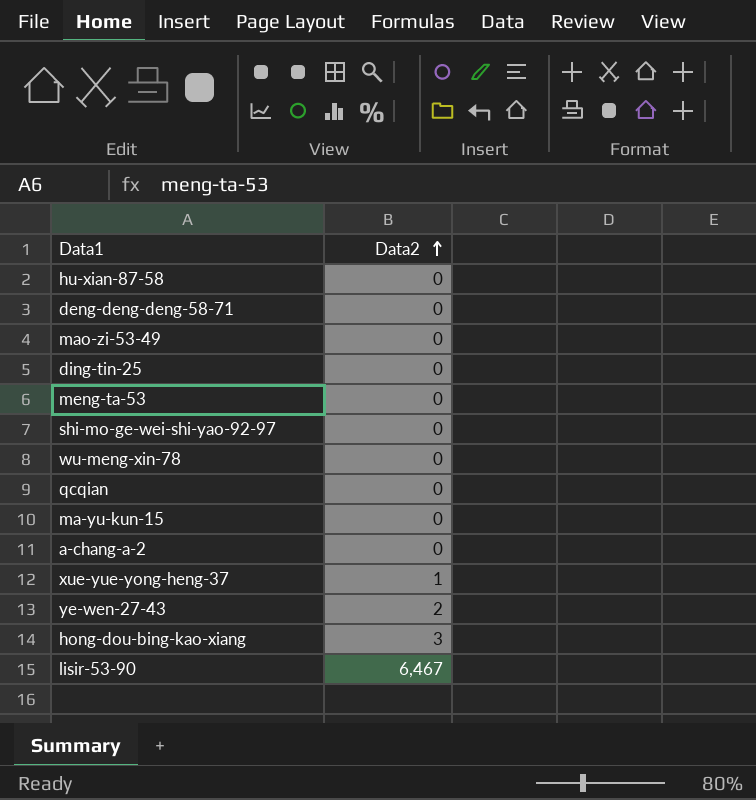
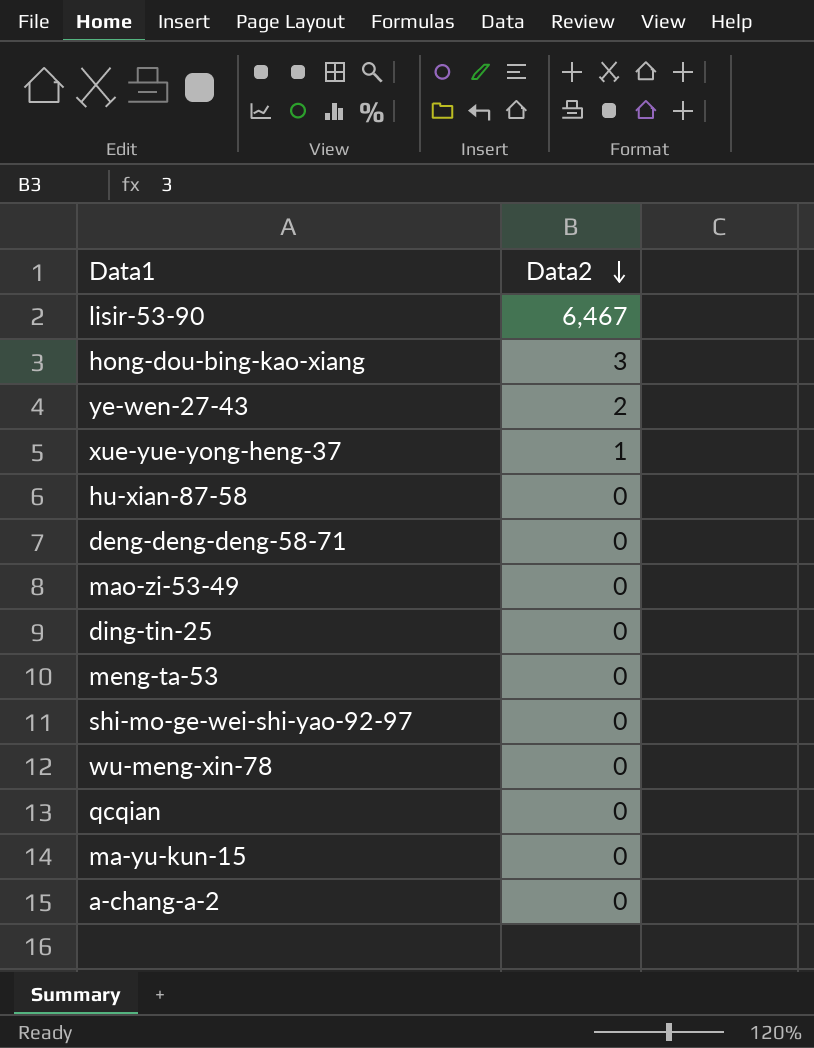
row order: Data2 ascending -> Data2 descending

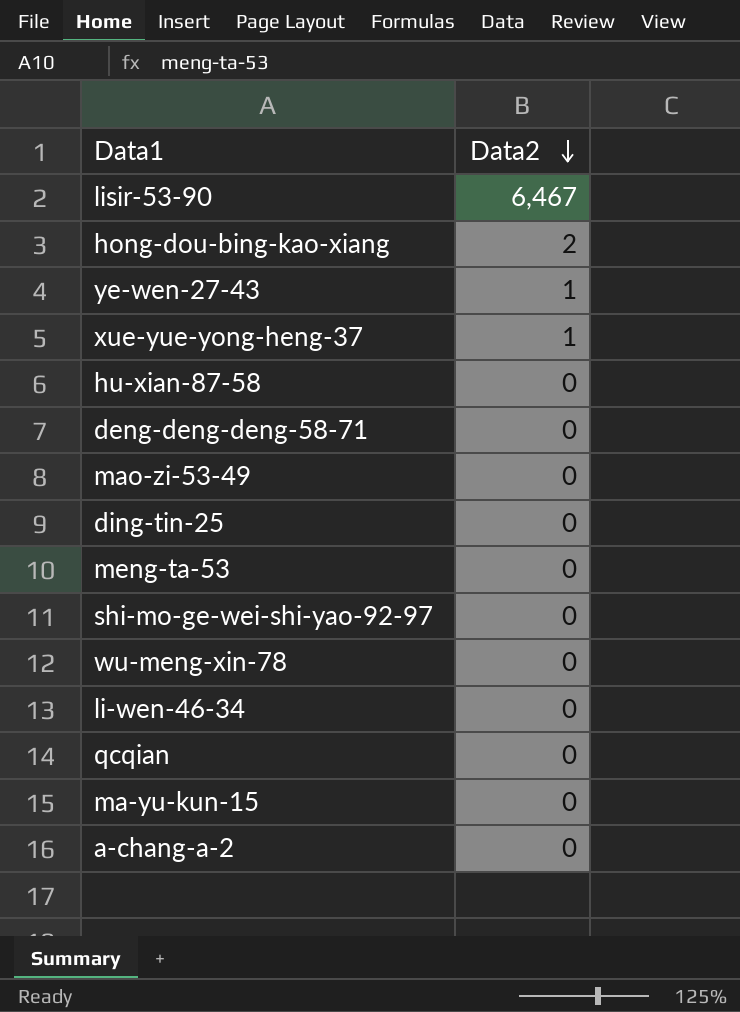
hong-dou-bing-kao-xiang | Data2: 3 -> 2
ye-wen-27-43 | Data2: 2 -> 1
row li-wen-46-34: none -> 0

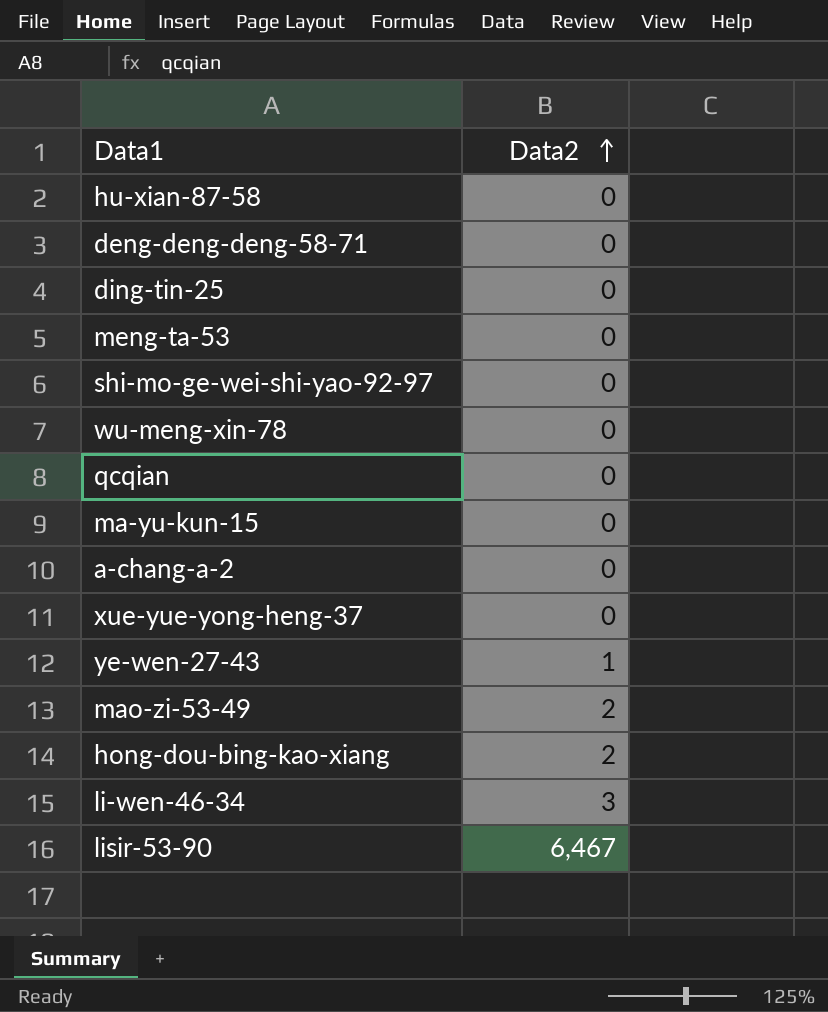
row order: Data2 descending -> Data2 ascending
xue-yue-yong-heng-37 | Data2: 1 -> 0
mao-zi-53-49 | Data2: 0 -> 2
li-wen-46-34 | Data2: 0 -> 3

